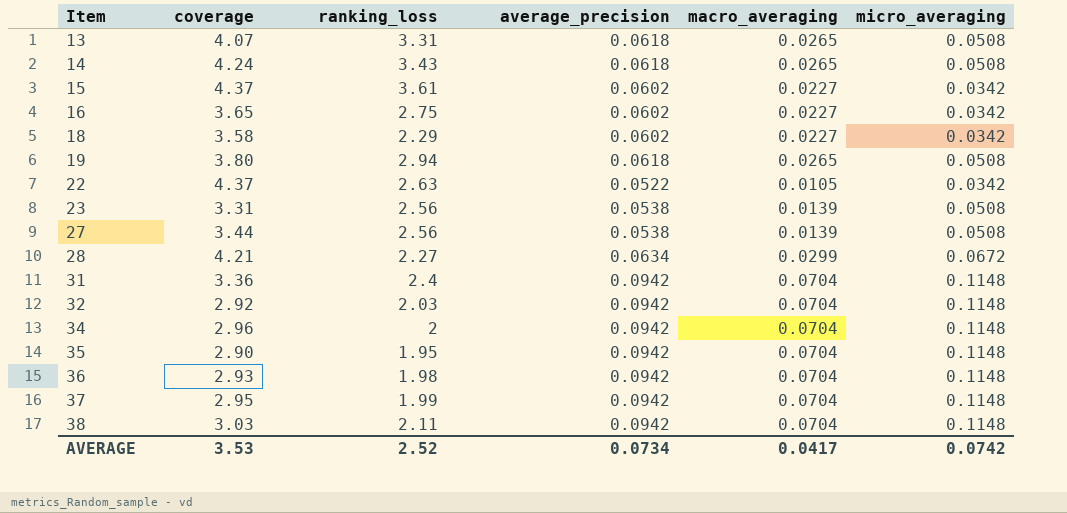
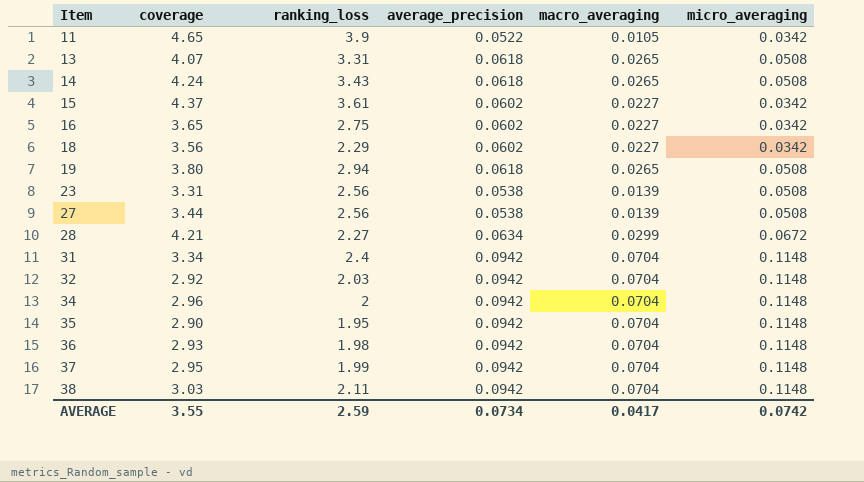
row 22: 4.37 | 2.63 | 0.0522 | 0.0105 | 0.0342 -> none
row 11: none -> 4.65 | 3.9 | 0.0522 | 0.0105 | 0.0342
18 | coverage: 3.58 -> 3.56
31 | coverage: 3.36 -> 3.34
AVERAGE | coverage: 3.53 -> 3.55
AVERAGE | ranking_loss: 2.52 -> 2.59

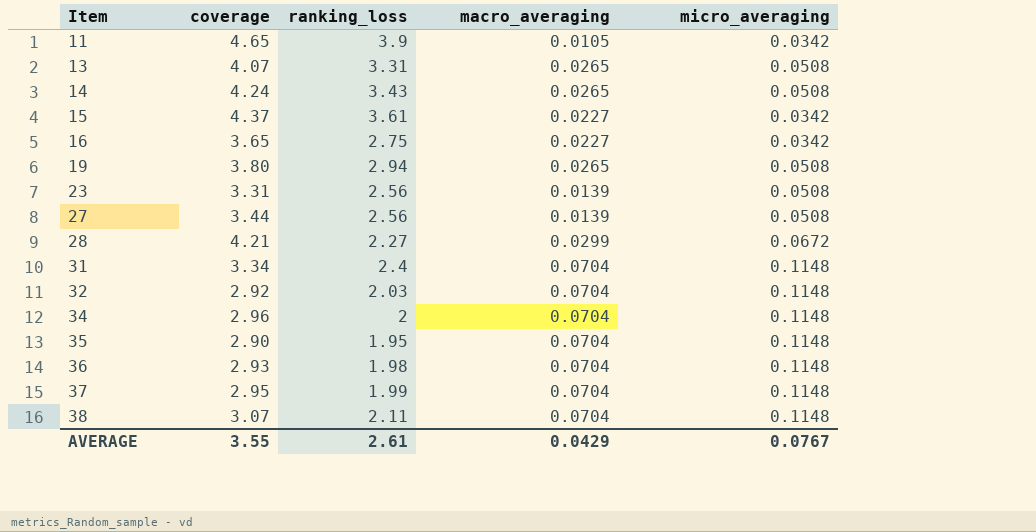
column average_precision | position: 4 -> none
row 18: 3.56 | 2.29 | 0.0602 | 0.0227 | 0.0342 -> none
38 | coverage: 3.03 -> 3.07
AVERAGE | ranking_loss: 2.59 -> 2.61
AVERAGE | macro_averaging: 0.0417 -> 0.0429
AVERAGE | micro_averaging: 0.0742 -> 0.0767

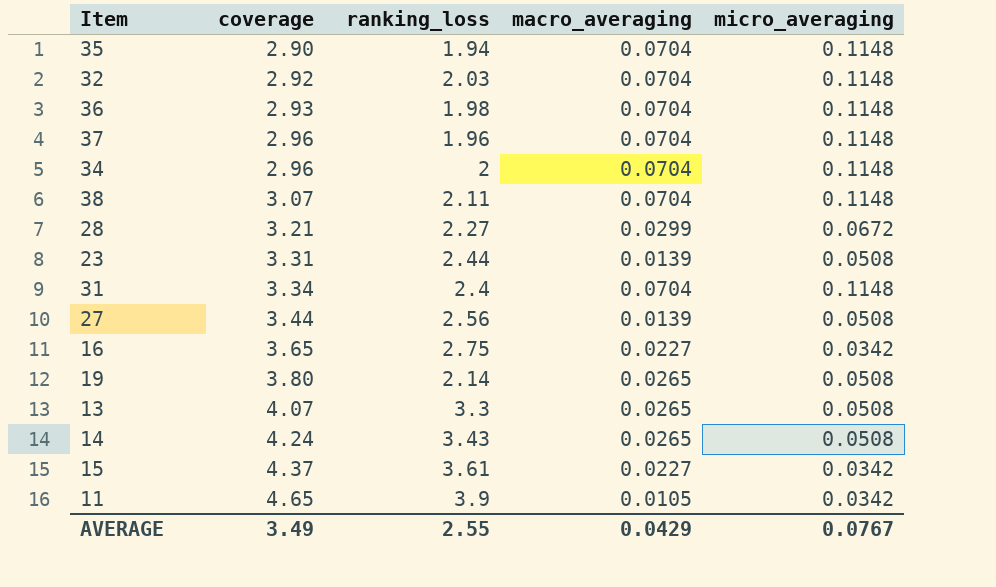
row order: Item ascending -> coverage ascending
35 | ranking_loss: 1.95 -> 1.94
37 | coverage: 2.95 -> 2.96
37 | ranking_loss: 1.99 -> 1.96
28 | coverage: 4.21 -> 3.21
23 | ranking_loss: 2.56 -> 2.44
19 | ranking_loss: 2.94 -> 2.14
13 | ranking_loss: 3.31 -> 3.3
AVERAGE | coverage: 3.55 -> 3.49
AVERAGE | ranking_loss: 2.61 -> 2.55

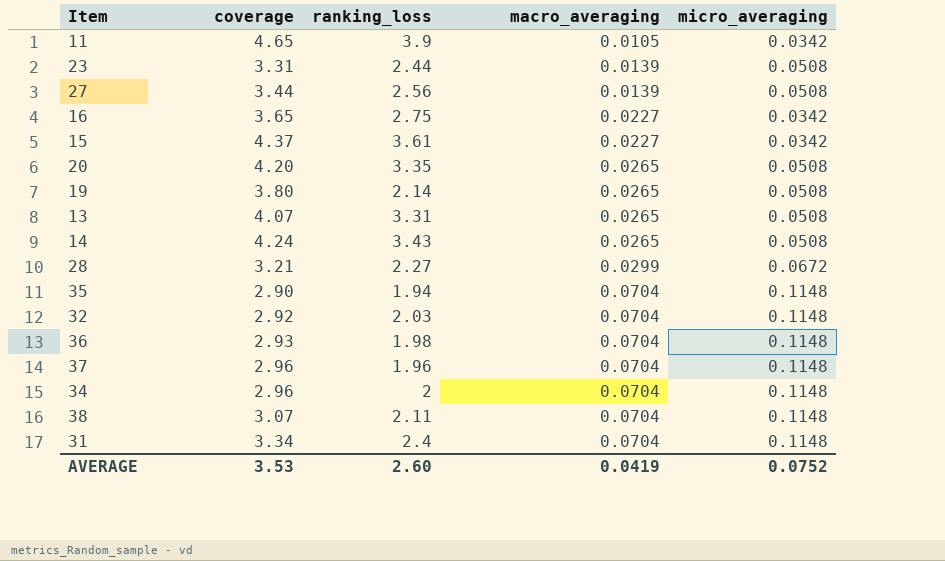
row order: coverage ascending -> macro_averaging ascending
row 20: none -> 4.20 | 3.35 | 0.0265 | 0.0508
13 | ranking_loss: 3.3 -> 3.31
AVERAGE | coverage: 3.49 -> 3.53
AVERAGE | ranking_loss: 2.55 -> 2.60
AVERAGE | macro_averaging: 0.0429 -> 0.0419
AVERAGE | micro_averaging: 0.0767 -> 0.0752

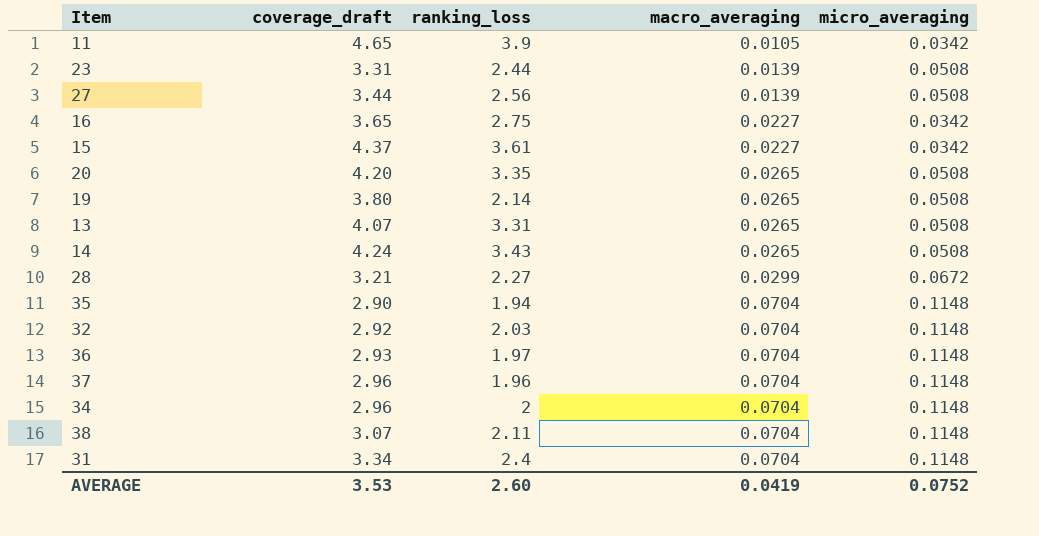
column name: coverage -> coverage_draft
36 | ranking_loss: 1.98 -> 1.97

